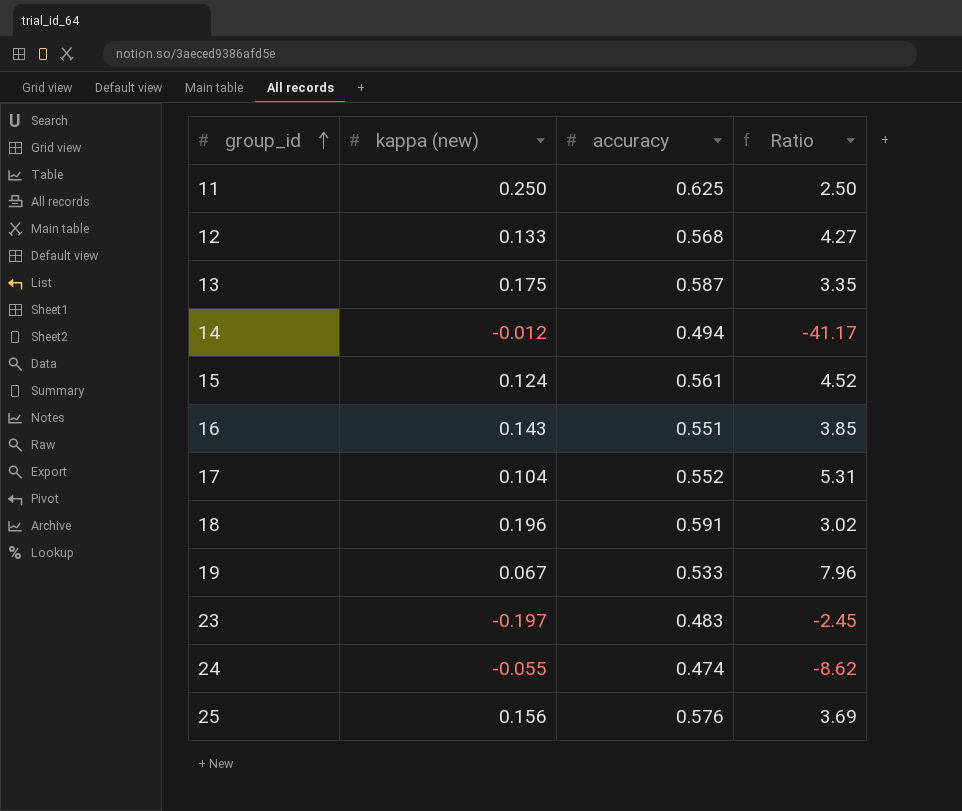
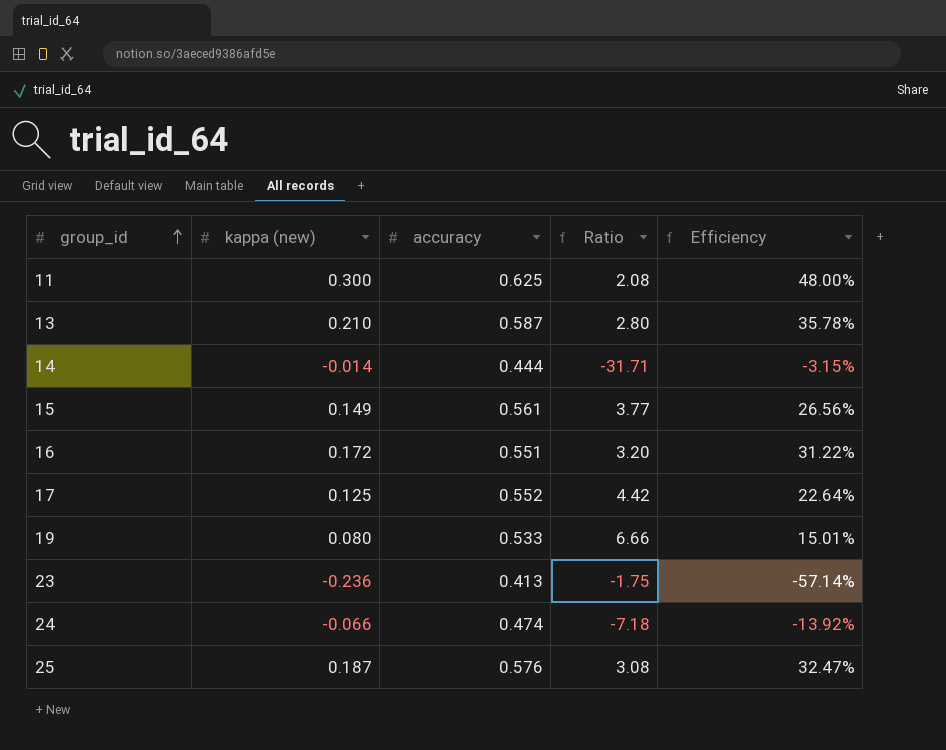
column Efficiency | formula: none -> [kappa (new)] / [accuracy]
row 12: 0.133 | 0.568 | 4.27 -> none
row 18: 0.196 | 0.591 | 3.02 -> none
11 | kappa (new): 0.250 -> 0.300
11 | Ratio: 2.50 -> 2.08
13 | kappa (new): 0.175 -> 0.210
13 | Ratio: 3.35 -> 2.80
14 | kappa (new): -0.012 -> -0.014
14 | accuracy: 0.494 -> 0.444
14 | Ratio: -41.17 -> -31.71
15 | kappa (new): 0.124 -> 0.149
15 | Ratio: 4.52 -> 3.77
16 | kappa (new): 0.143 -> 0.172
16 | Ratio: 3.85 -> 3.20
17 | kappa (new): 0.104 -> 0.125
17 | Ratio: 5.31 -> 4.42
19 | kappa (new): 0.067 -> 0.080
19 | Ratio: 7.96 -> 6.66
23 | kappa (new): -0.197 -> -0.236
23 | accuracy: 0.483 -> 0.413
23 | Ratio: -2.45 -> -1.75
24 | kappa (new): -0.055 -> -0.066
24 | Ratio: -8.62 -> -7.18
25 | kappa (new): 0.156 -> 0.187
25 | Ratio: 3.69 -> 3.08

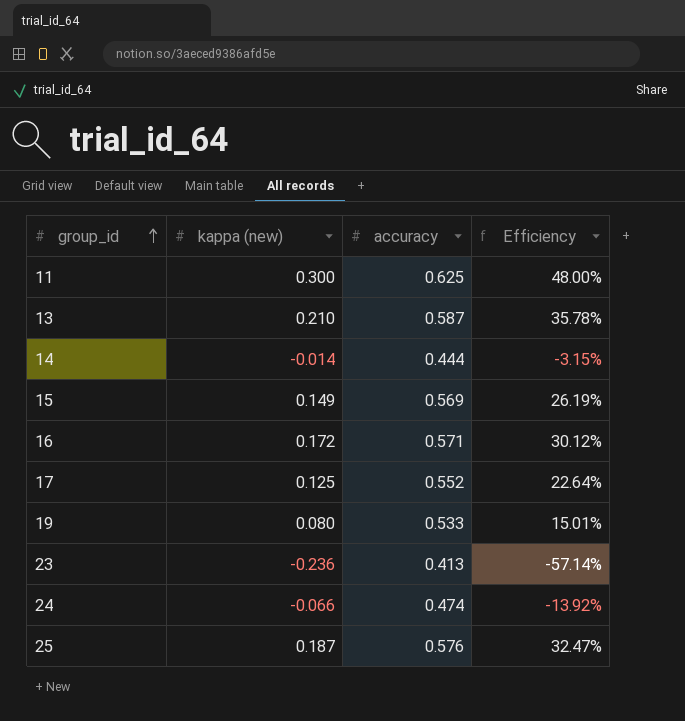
column Ratio | formula: [accuracy] / [kappa (new)] -> none
15 | accuracy: 0.561 -> 0.569
15 | Efficiency: 26.56% -> 26.19%
16 | accuracy: 0.551 -> 0.571
16 | Efficiency: 31.22% -> 30.12%

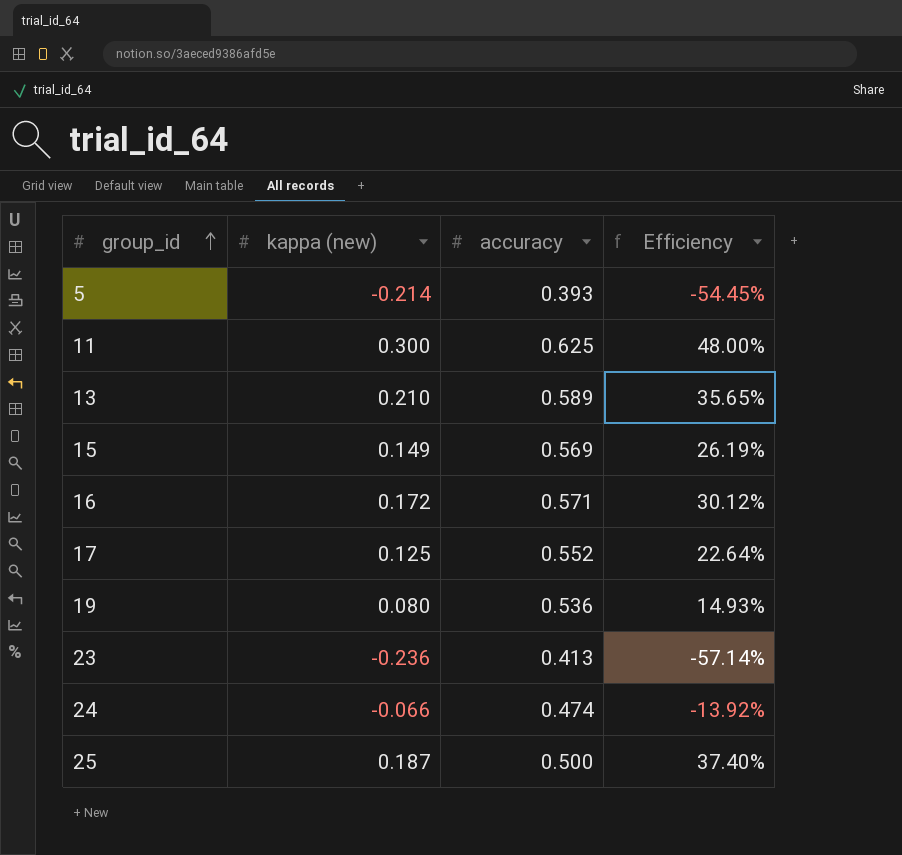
row 14: -0.014 | 0.444 | -3.15% -> none
row 5: none -> -0.214 | 0.393 | -54.45%
13 | accuracy: 0.587 -> 0.589
13 | Efficiency: 35.78% -> 35.65%
19 | accuracy: 0.533 -> 0.536
19 | Efficiency: 15.01% -> 14.93%
25 | accuracy: 0.576 -> 0.500
25 | Efficiency: 32.47% -> 37.40%

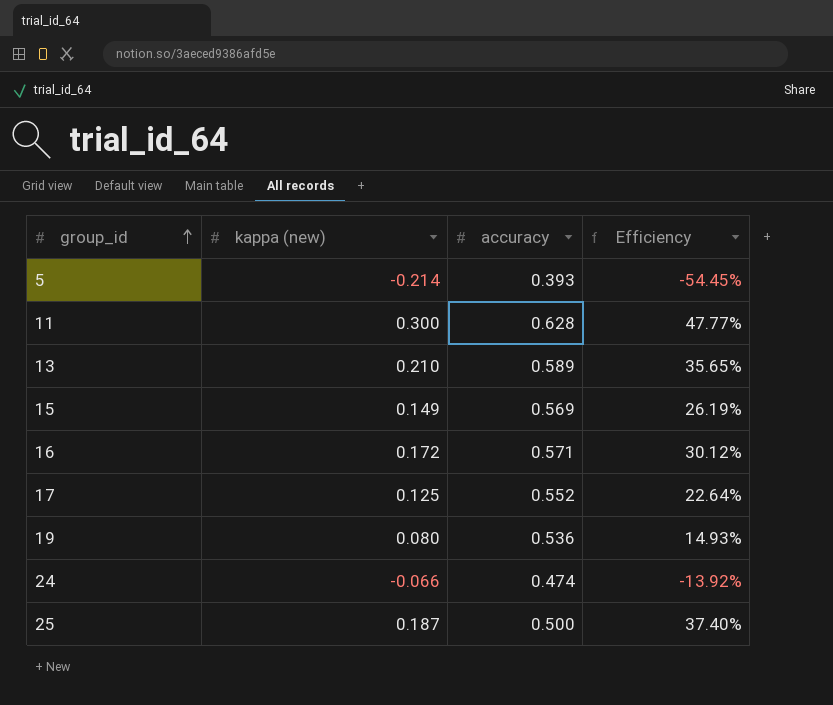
row 23: -0.236 | 0.413 | -57.14% -> none
11 | accuracy: 0.625 -> 0.628
11 | Efficiency: 48.00% -> 47.77%

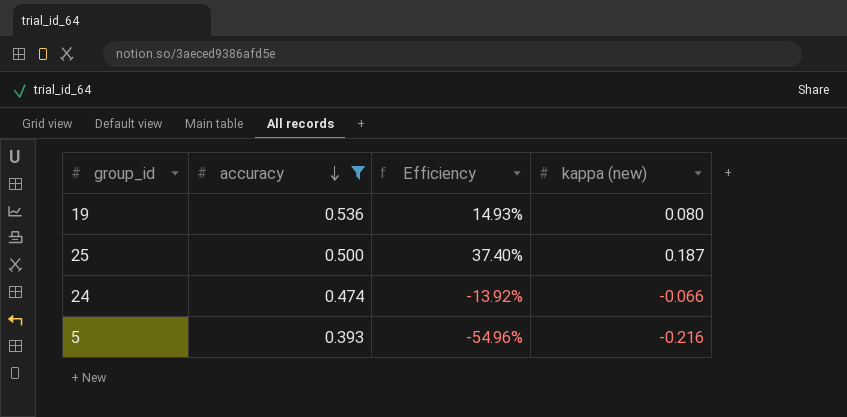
filter: none -> accuracy <= 0.536
row order: group_id ascending -> accuracy descending
column kappa (new) | position: 2 -> 4
5 | Efficiency: -54.45% -> -54.96%
5 | kappa (new): -0.214 -> -0.216

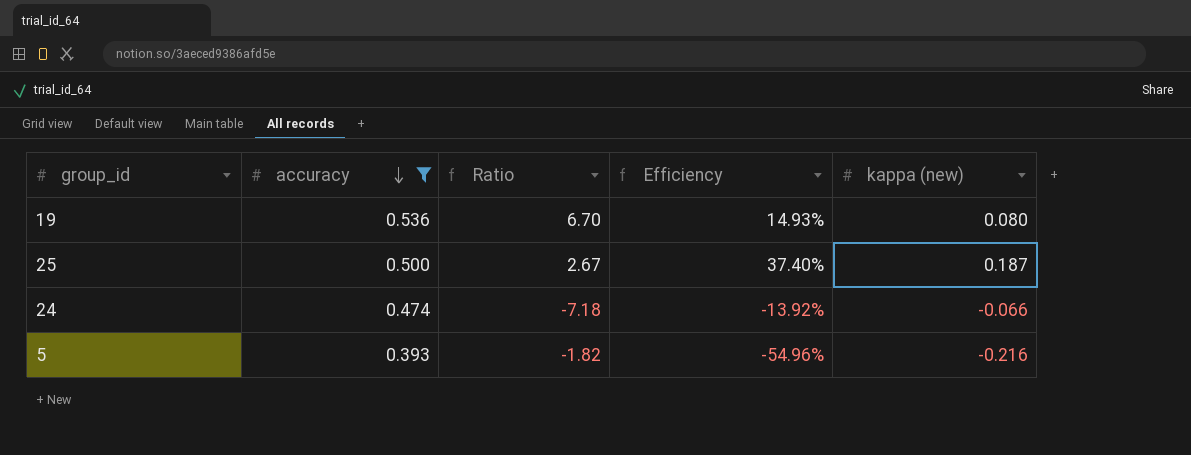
column Ratio | formula: none -> [accuracy] / [kappa (new)]

